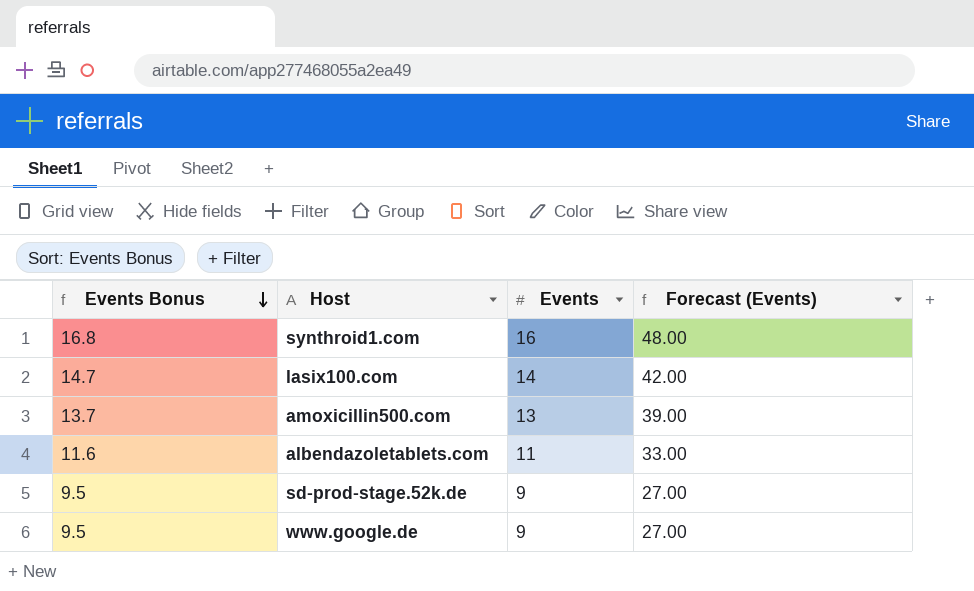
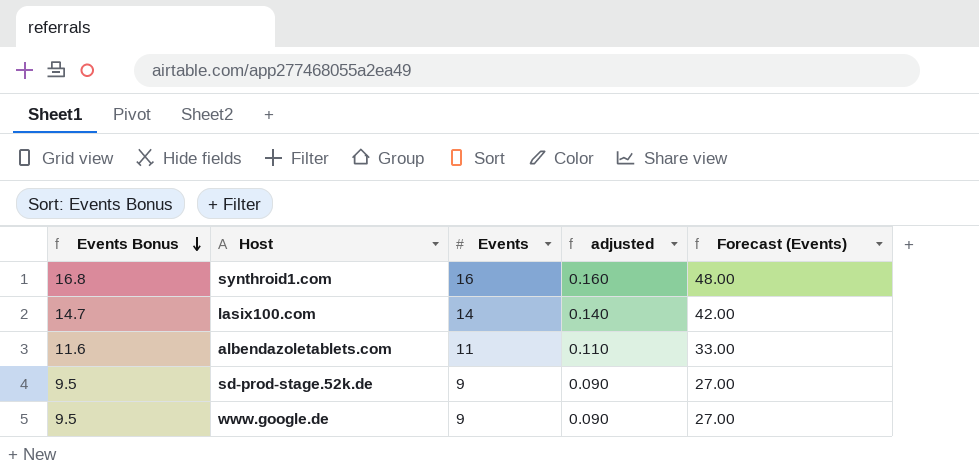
column adjusted | formula: none -> [Events] * 0.01
row amoxicillin500.com: 13.7 | 13 | 39.00 -> none

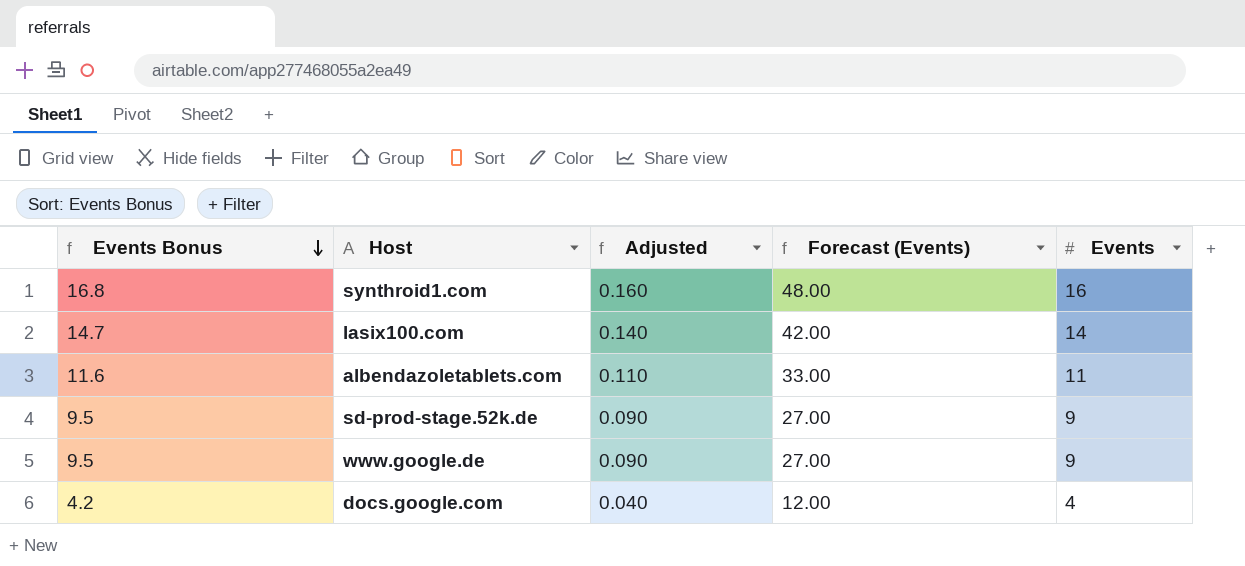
column name: adjusted -> Adjusted
column Events | position: 3 -> 5
row docs.google.com: none -> 4.2 | 0.040 | 12.00 | 4

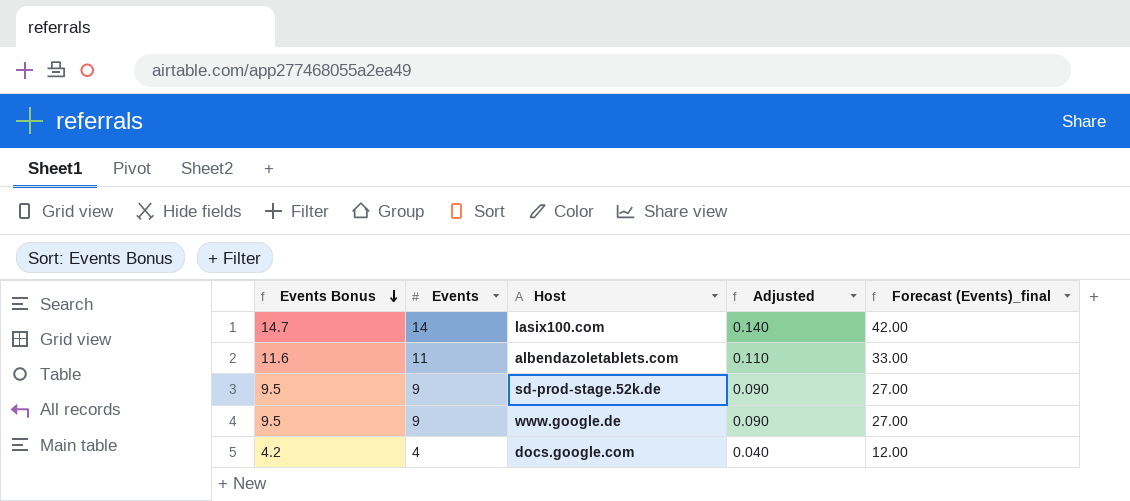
column Events | position: 5 -> 2
column name: Forecast (Events) -> Forecast (Events)_final
row synthroid1.com: 16.8 | 0.160 | 48.00 | 16 -> none

